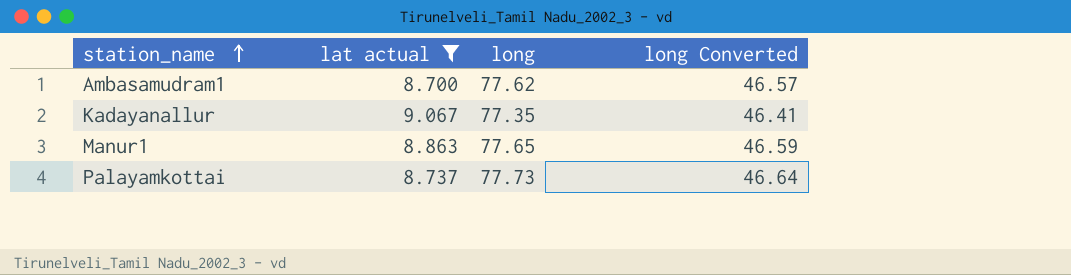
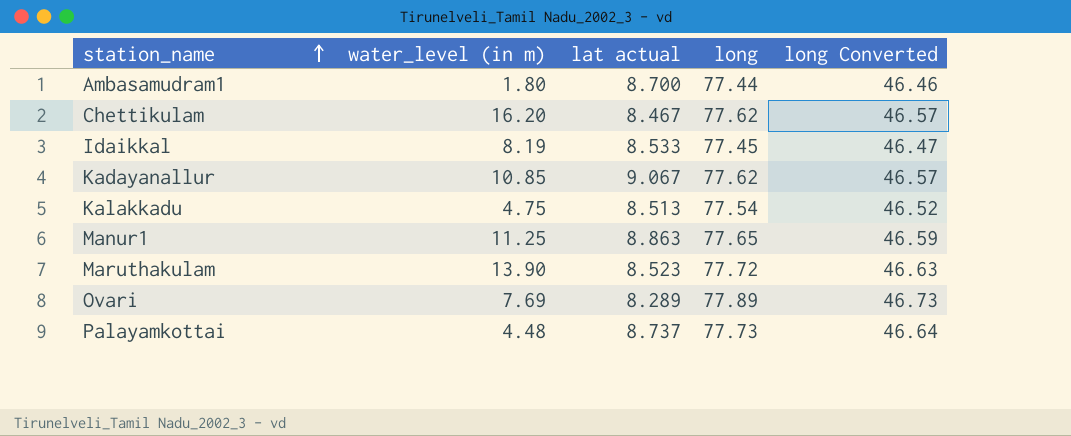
filter: lat actual >= 8.700 -> none
column water_level (in m) | position: none -> 2
Ambasamudram1 | long: 77.62 -> 77.44
Ambasamudram1 | long Converted: 46.57 -> 46.46
Kadayanallur | long: 77.35 -> 77.62
Kadayanallur | long Converted: 46.41 -> 46.57

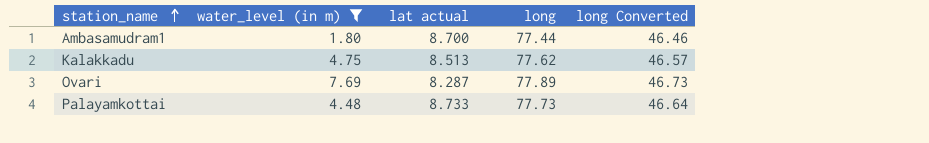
filter: none -> water_level (in m) <= 7.69
Kalakkadu | long: 77.54 -> 77.62
Kalakkadu | long Converted: 46.52 -> 46.57
Ovari | lat actual: 8.289 -> 8.287
Palayamkottai | lat actual: 8.737 -> 8.733

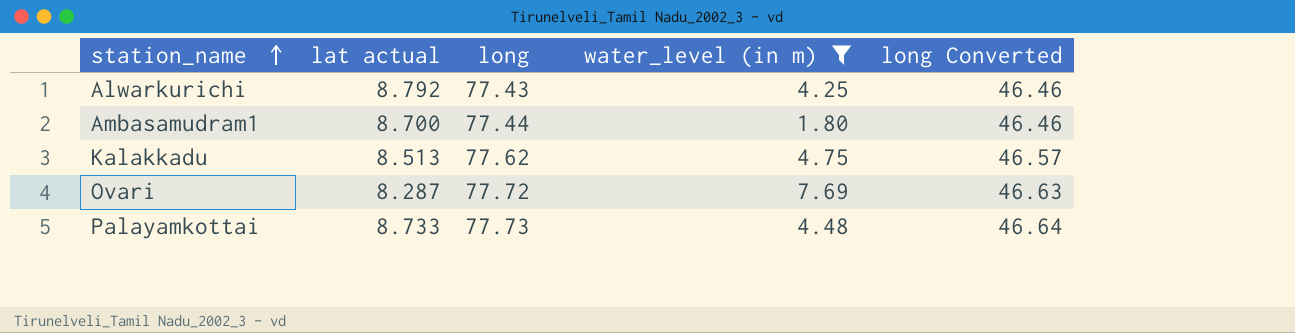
column water_level (in m) | position: 2 -> 4
row Alwarkurichi: none -> 8.792 | 77.43 | 4.25 | 46.46
Ovari | long: 77.89 -> 77.72
Ovari | long Converted: 46.73 -> 46.63

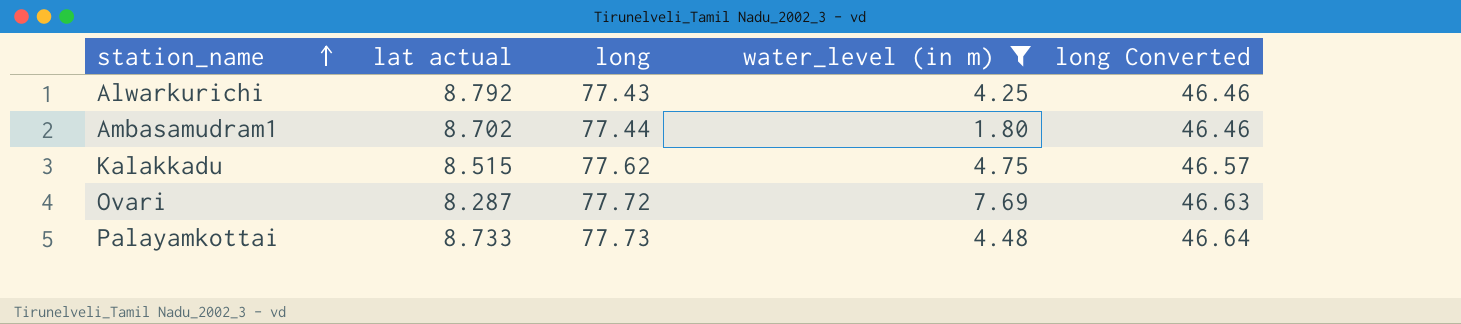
Ambasamudram1 | lat actual: 8.700 -> 8.702
Kalakkadu | lat actual: 8.513 -> 8.515

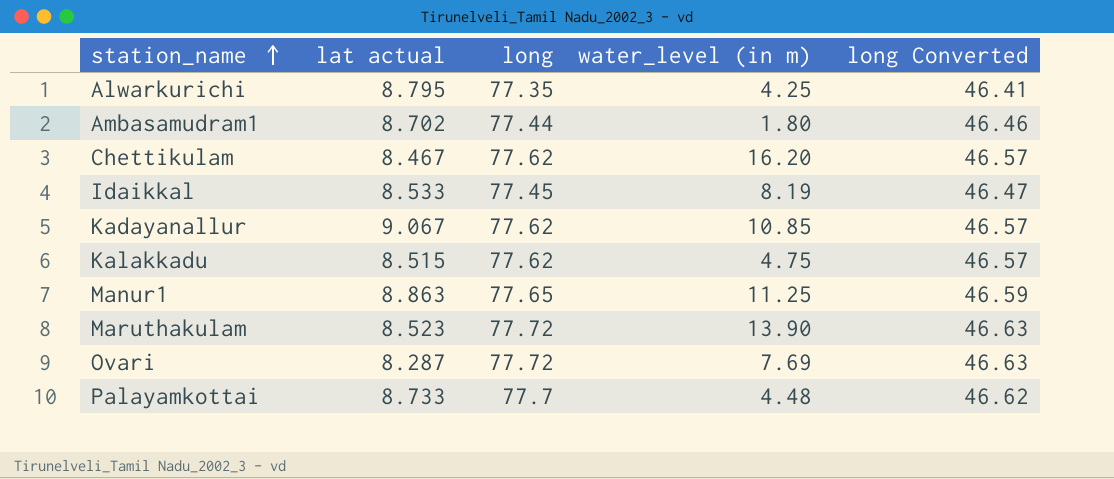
filter: water_level (in m) <= 7.69 -> none
Alwarkurichi | lat actual: 8.792 -> 8.795
Alwarkurichi | long: 77.43 -> 77.35
Alwarkurichi | long Converted: 46.46 -> 46.41
Palayamkottai | long: 77.73 -> 77.7
Palayamkottai | long Converted: 46.64 -> 46.62

